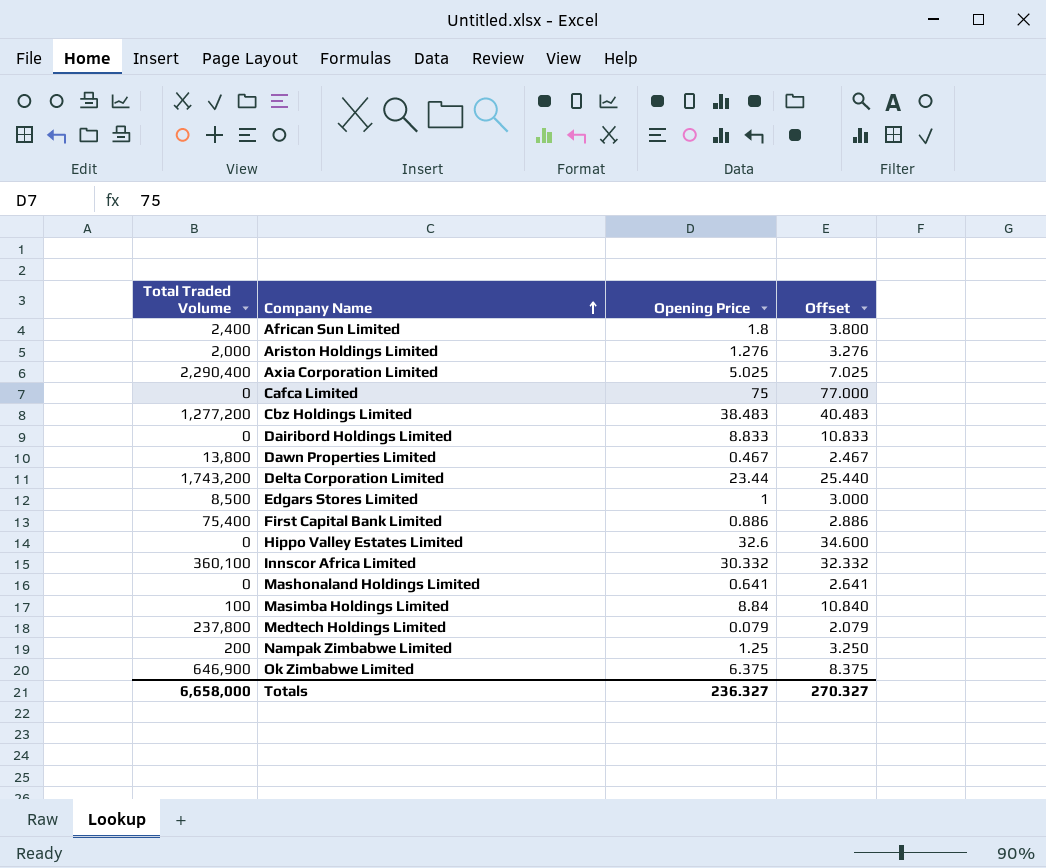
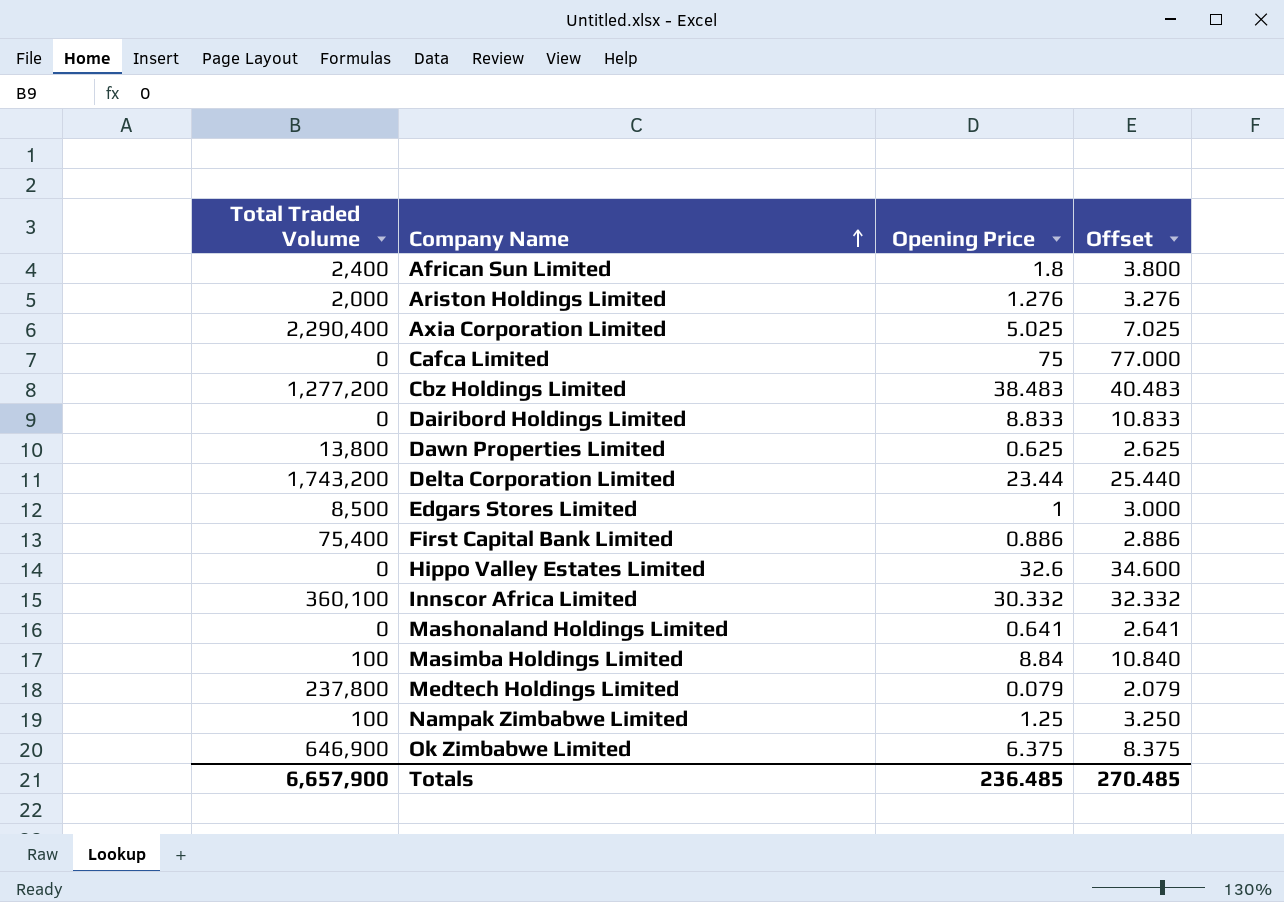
Dawn Properties Limited | Opening Price: 0.467 -> 0.625
Dawn Properties Limited | Offset: 2.467 -> 2.625
Nampak Zimbabwe Limited | Total Traded Volume: 200 -> 100
Totals | Total Traded Volume: 6,658,000 -> 6,657,900
Totals | Opening Price: 236.327 -> 236.485
Totals | Offset: 270.327 -> 270.485

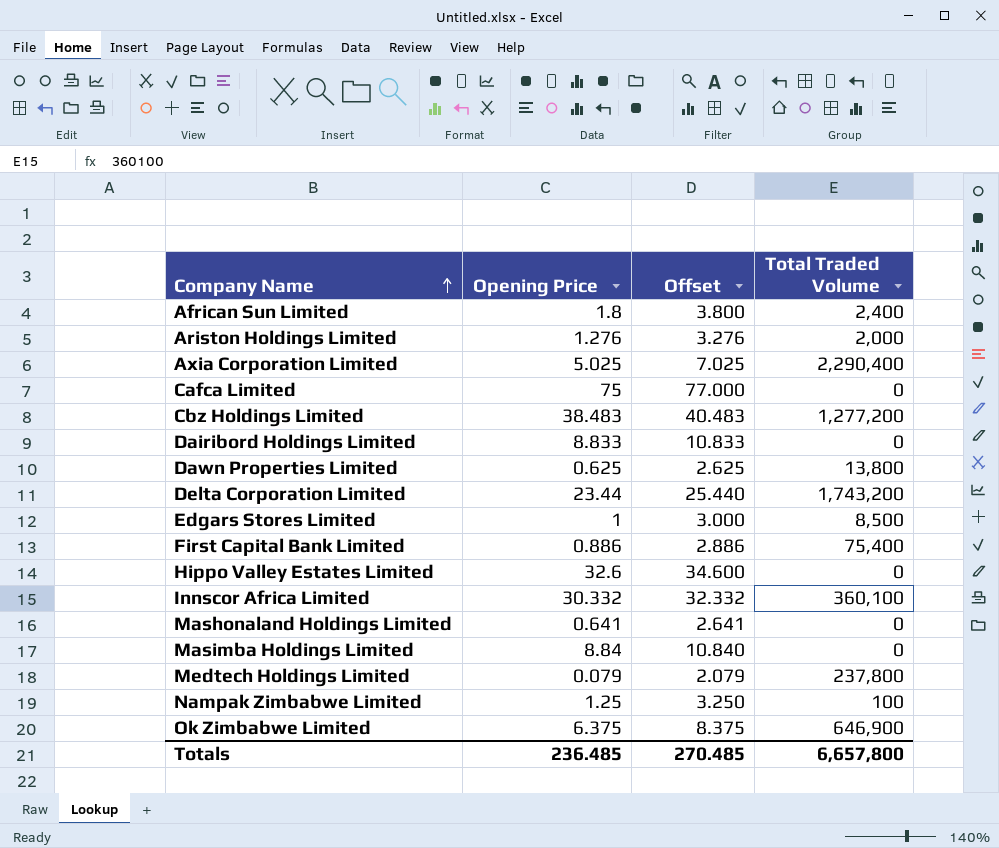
column Total Traded Volume | position: 1 -> 4
Masimba Holdings Limited | Total Traded Volume: 100 -> 0
Totals | Total Traded Volume: 6,657,900 -> 6,657,800

